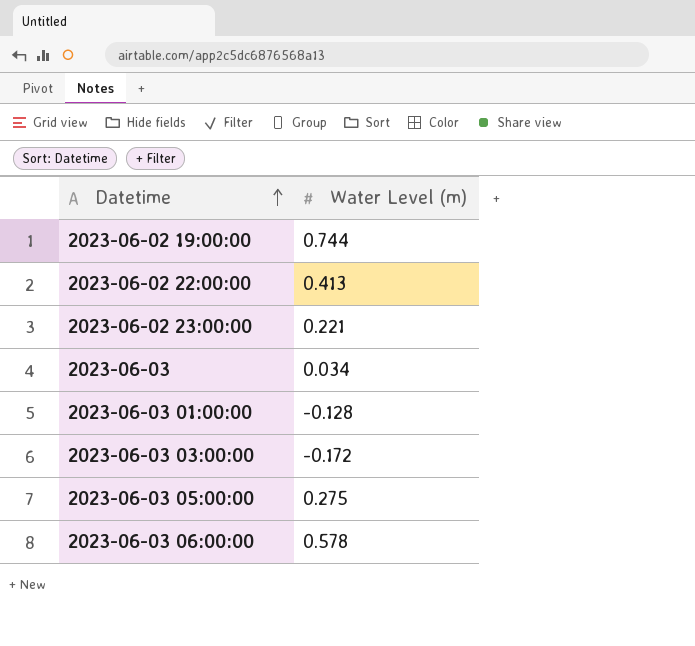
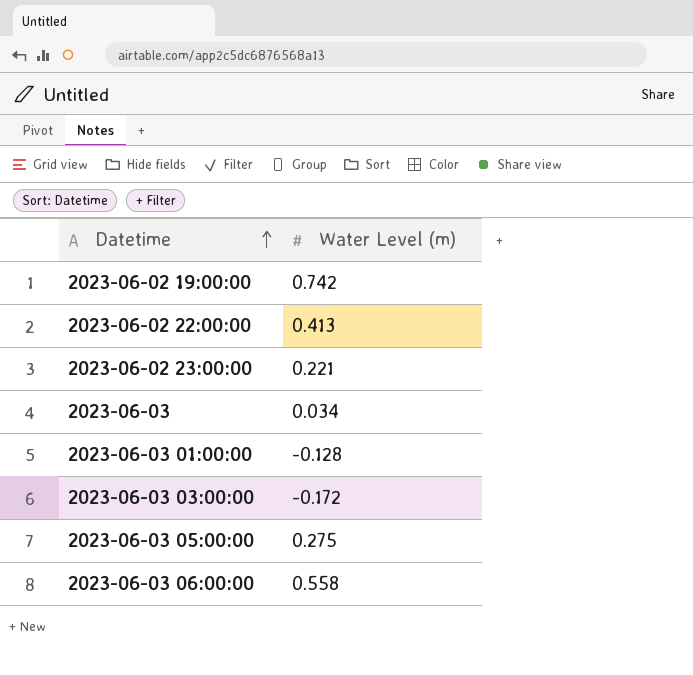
2023-06-02 19:00:00 | Water Level (m): 0.744 -> 0.742
2023-06-03 06:00:00 | Water Level (m): 0.578 -> 0.558

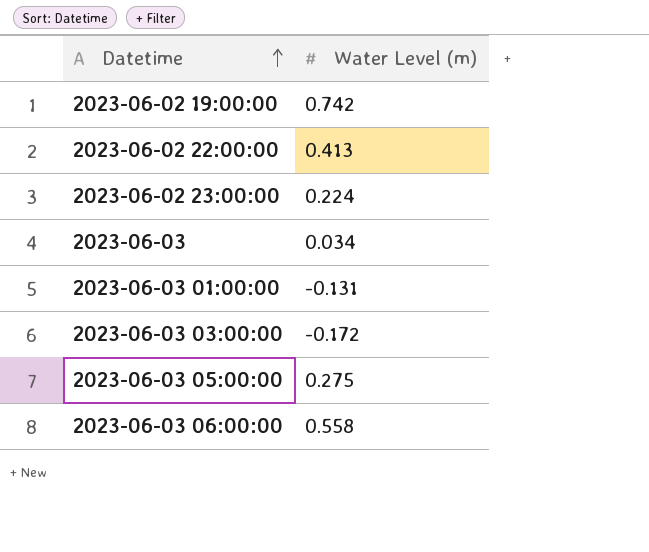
2023-06-02 23:00:00 | Water Level (m): 0.221 -> 0.224
2023-06-03 01:00:00 | Water Level (m): -0.128 -> -0.131

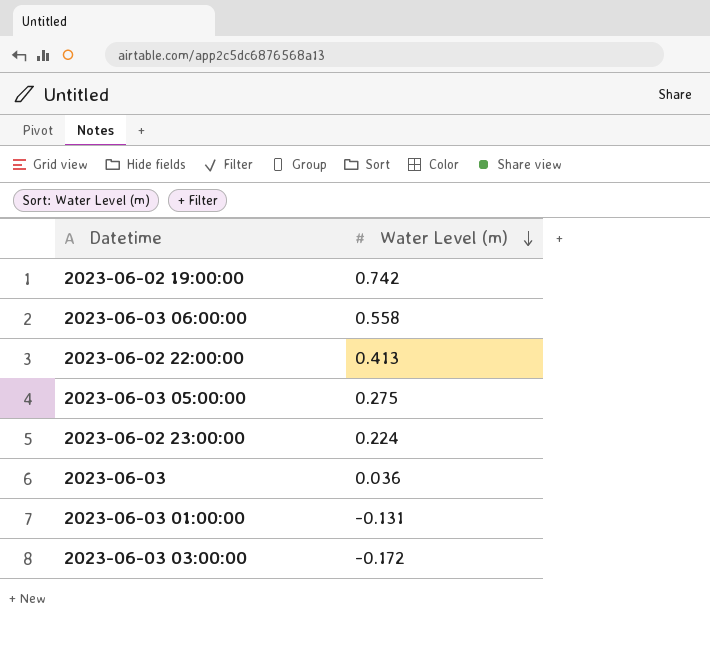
row order: Datetime ascending -> Water Level (m) descending
2023-06-03 | Water Level (m): 0.034 -> 0.036

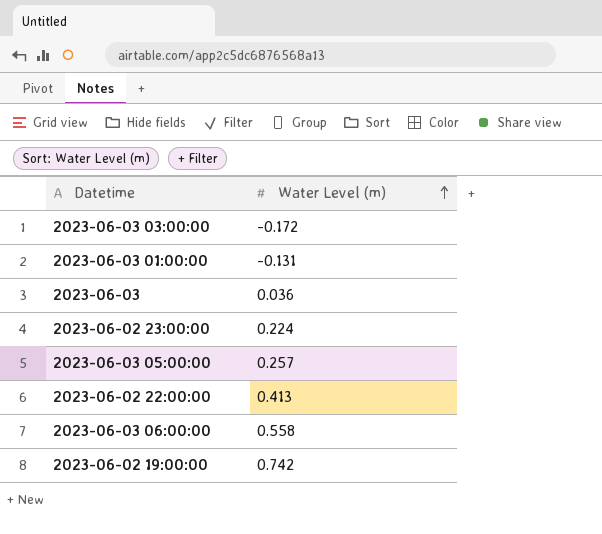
row order: Water Level (m) descending -> Water Level (m) ascending
2023-06-03 05:00:00 | Water Level (m): 0.275 -> 0.257

